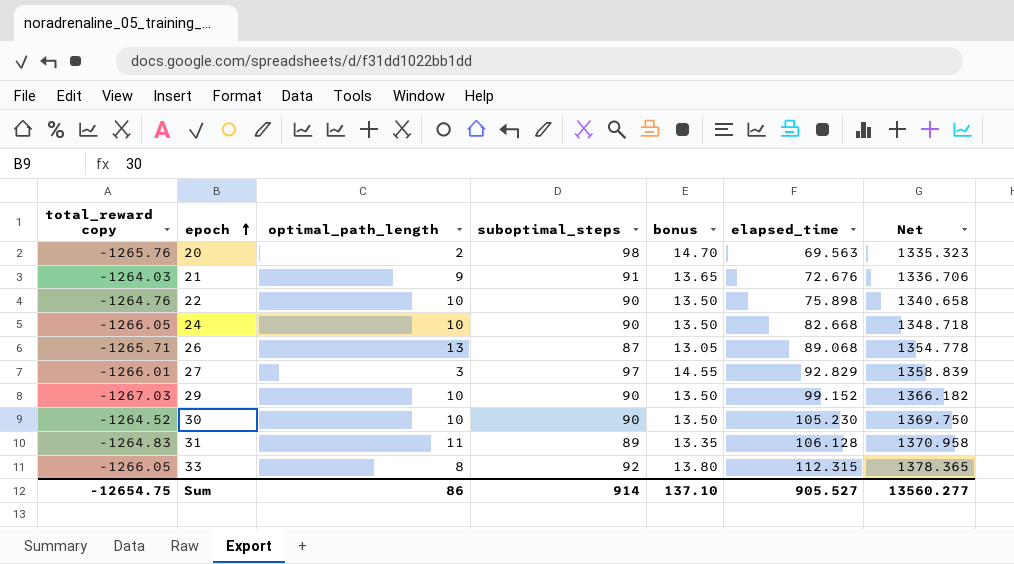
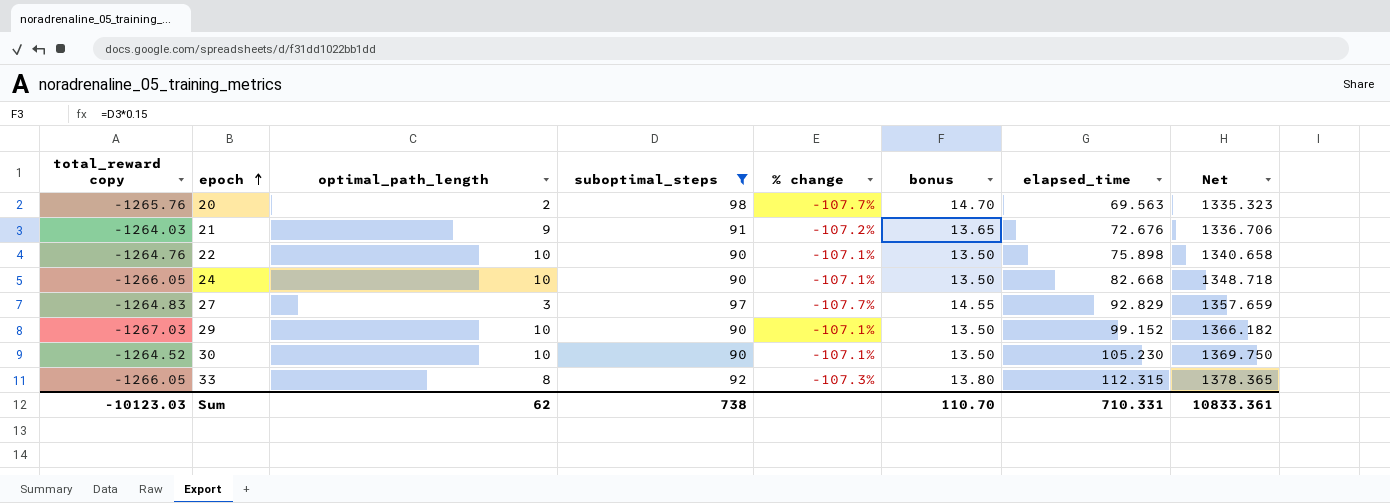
filter: none -> suboptimal_steps >= 90
column % change | formula: none -> ([suboptimal_steps] - [total_reward copy]) / [total_reward copy]
27 | total_reward copy: -1266.01 -> -1264.83
27 | Net: 1358.839 -> 1357.659
Sum | total_reward copy: -12654.75 -> -10123.03
Sum | optimal_path_length: 86 -> 62
Sum | suboptimal_steps: 914 -> 738
Sum | bonus: 137.10 -> 110.70
Sum | elapsed_time: 905.527 -> 710.331
Sum | Net: 13560.277 -> 10833.361

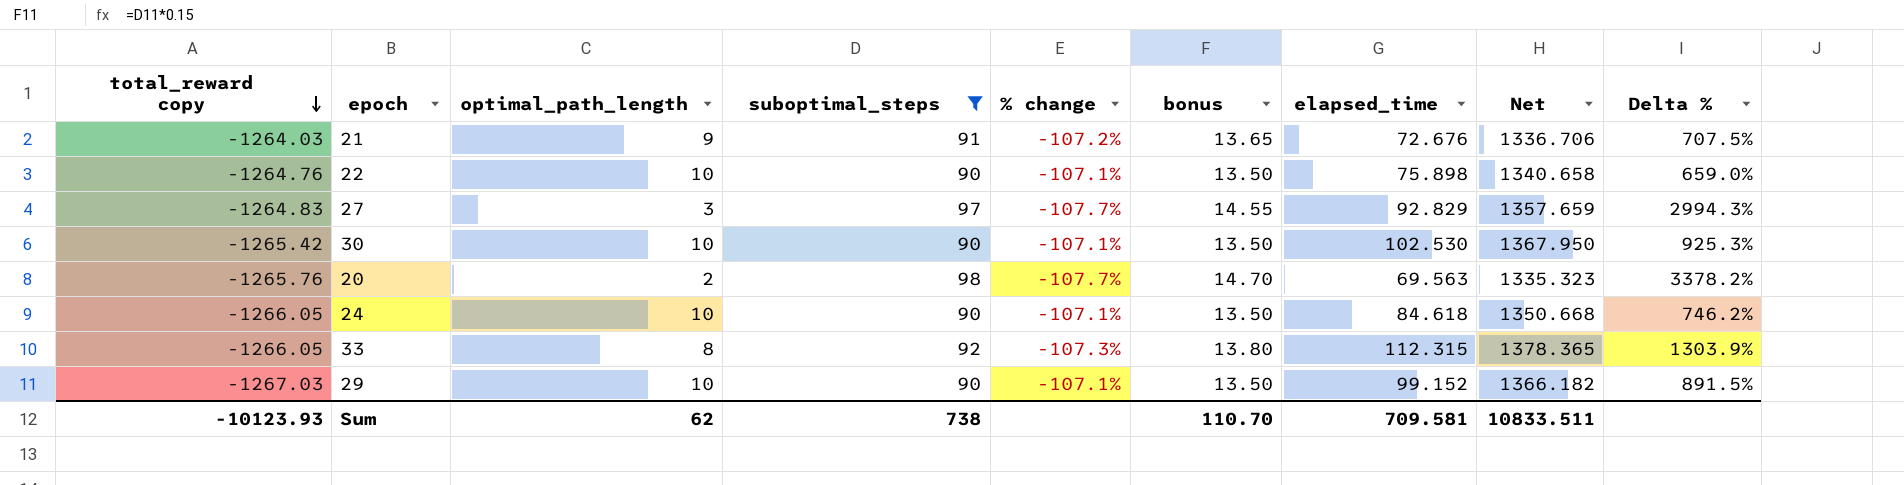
row order: epoch ascending -> total_reward copy descending
column Delta % | formula: none -> ([elapsed_time] - [optimal_path_length]) / [optimal_path_length]
30 | total_reward copy: -1264.52 -> -1265.42
30 | elapsed_time: 105.230 -> 102.530
30 | Net: 1369.750 -> 1367.950
24 | elapsed_time: 82.668 -> 84.618
24 | Net: 1348.718 -> 1350.668
Sum | total_reward copy: -10123.03 -> -10123.93
Sum | elapsed_time: 710.331 -> 709.581
Sum | Net: 10833.361 -> 10833.511

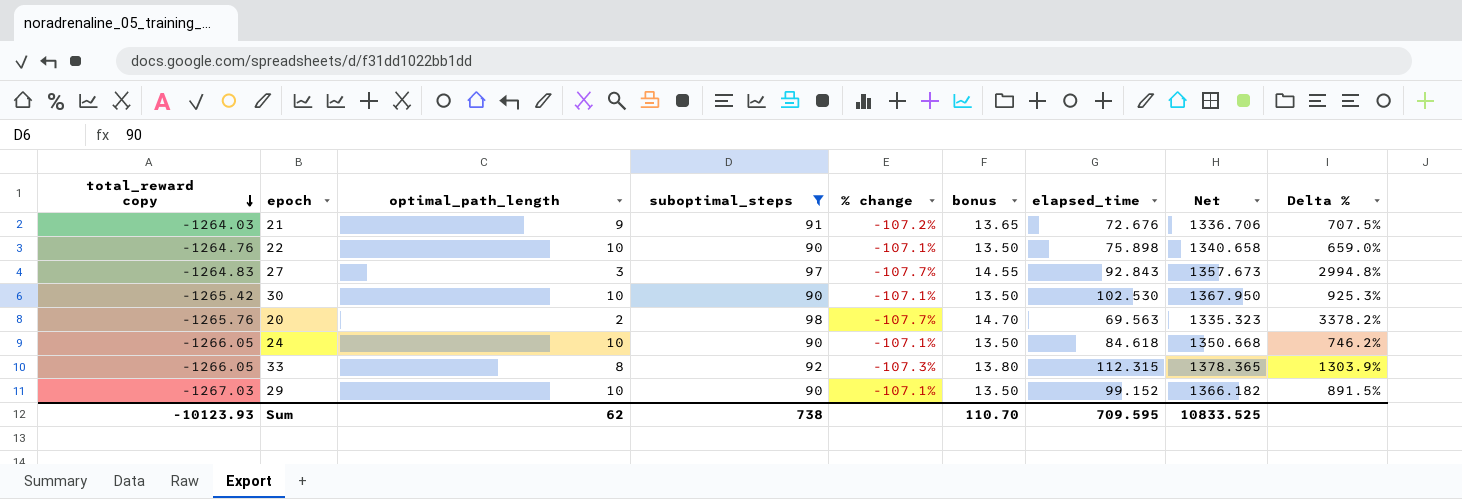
27 | elapsed_time: 92.829 -> 92.843
27 | Net: 1357.659 -> 1357.673
27 | Delta %: 2994.3% -> 2994.8%
Sum | elapsed_time: 709.581 -> 709.595
Sum | Net: 10833.511 -> 10833.525

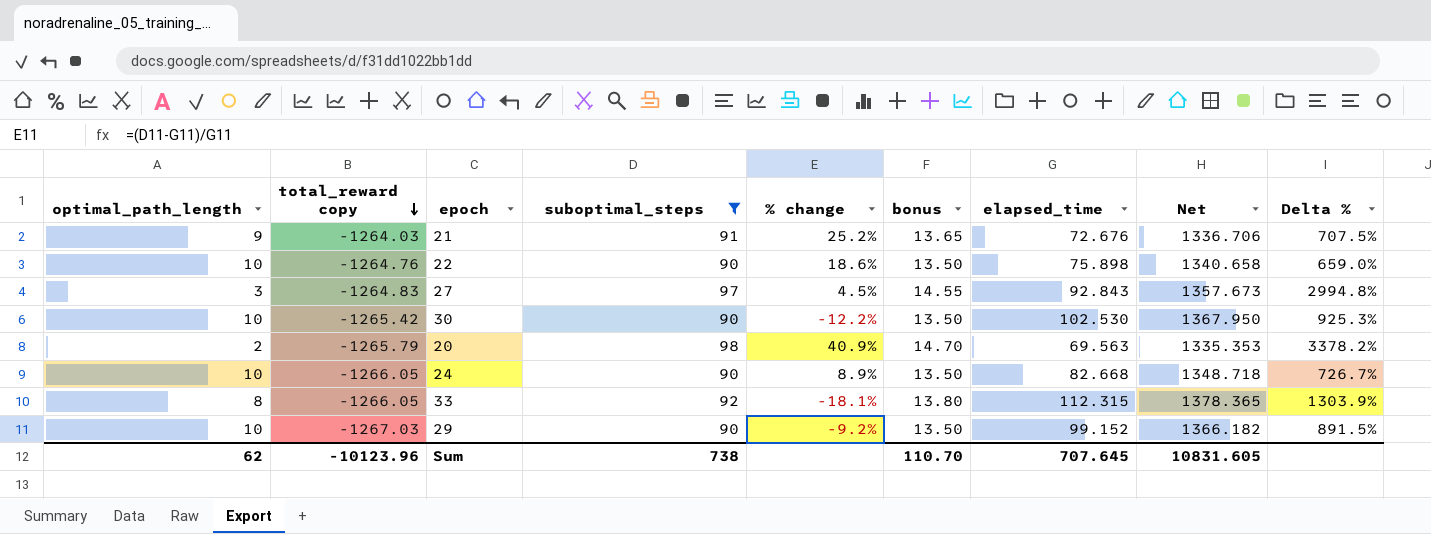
column optimal_path_length | position: 3 -> 1
column % change | formula: ([suboptimal_steps] - [total_reward copy]) / [total_reward copy] -> ([suboptimal_steps] - [elapsed_time]) / [elapsed_time]
20 | total_reward copy: -1265.76 -> -1265.79
20 | Net: 1335.323 -> 1335.353
24 | elapsed_time: 84.618 -> 82.668
24 | Net: 1350.668 -> 1348.718
24 | Delta %: 746.2% -> 726.7%
Sum | total_reward copy: -10123.93 -> -10123.96
Sum | elapsed_time: 709.595 -> 707.645
Sum | Net: 10833.525 -> 10831.605

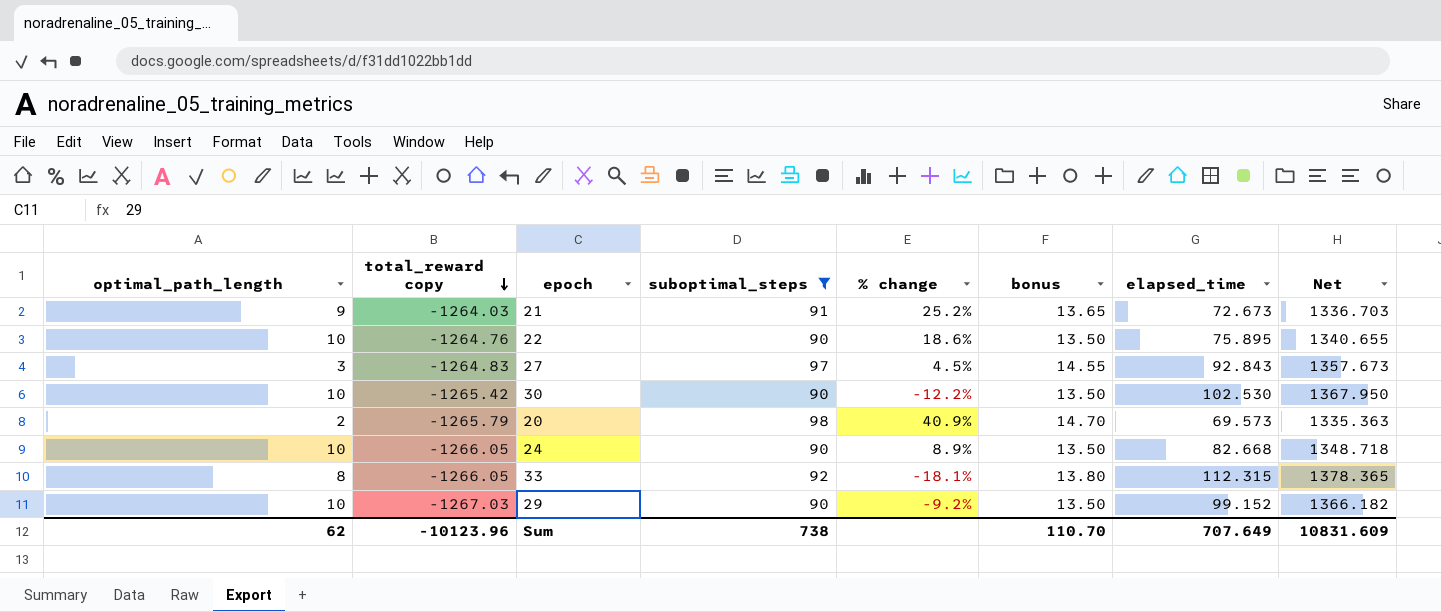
column Delta % | formula: ([elapsed_time] - [optimal_path_length]) / [optimal_path_length] -> none
21 | elapsed_time: 72.676 -> 72.673
21 | Net: 1336.706 -> 1336.703
22 | elapsed_time: 75.898 -> 75.895
22 | Net: 1340.658 -> 1340.655
20 | elapsed_time: 69.563 -> 69.573
20 | Net: 1335.353 -> 1335.363
Sum | elapsed_time: 707.645 -> 707.649
Sum | Net: 10831.605 -> 10831.609

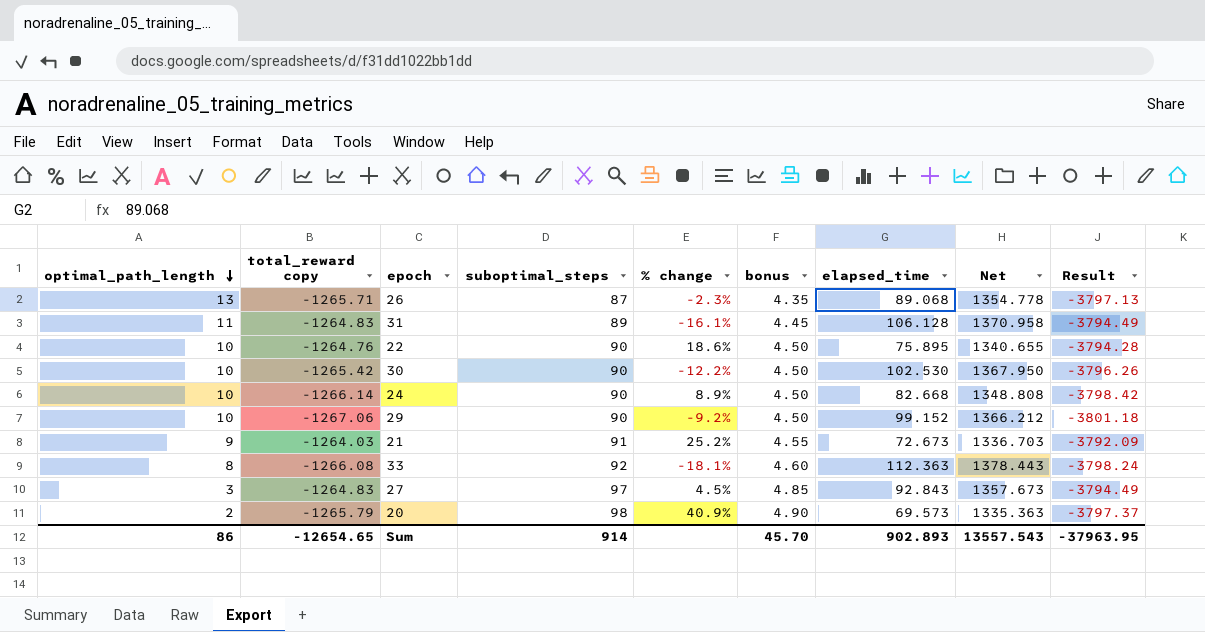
filter: suboptimal_steps >= 90 -> none
row order: total_reward copy descending -> optimal_path_length descending
column bonus | formula: [suboptimal_steps] * 0.15 -> [suboptimal_steps] * 0.05
column Result | formula: none -> [total_reward copy] * 3
24 | total_reward copy: -1266.05 -> -1266.14
24 | Net: 1348.718 -> 1348.808
29 | total_reward copy: -1267.03 -> -1267.06
29 | Net: 1366.182 -> 1366.212
33 | total_reward copy: -1266.05 -> -1266.08
33 | elapsed_time: 112.315 -> 112.363
33 | Net: 1378.365 -> 1378.443
Sum | optimal_path_length: 62 -> 86
Sum | total_reward copy: -10123.96 -> -12654.65
Sum | suboptimal_steps: 738 -> 914
Sum | bonus: 110.70 -> 45.70
Sum | elapsed_time: 707.649 -> 902.893
Sum | Net: 10831.609 -> 13557.543

